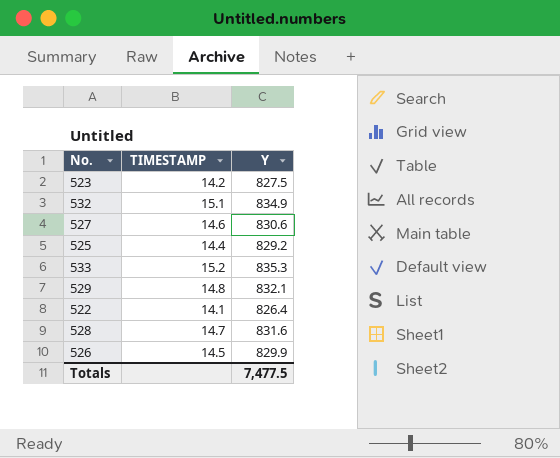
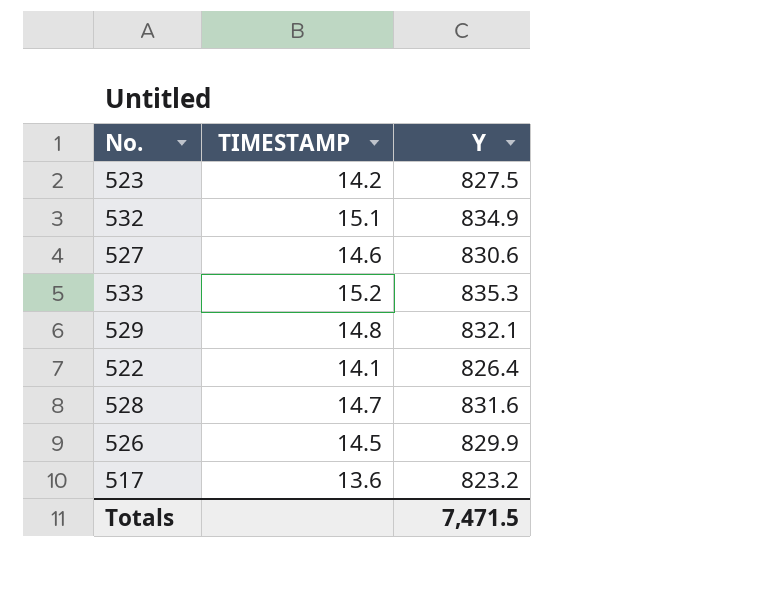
row 525: 14.4 | 829.2 -> none
row 517: none -> 13.6 | 823.2
Totals | Y: 7,477.5 -> 7,471.5

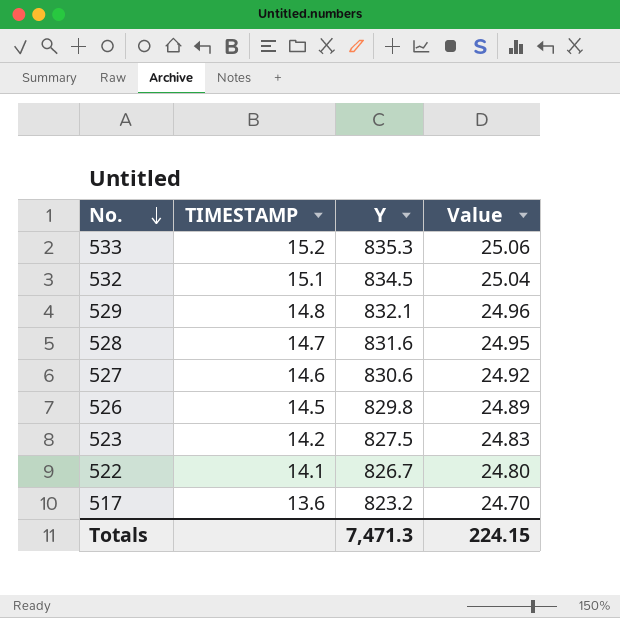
row order: none -> No. descending
column Value | formula: none -> [Y] * 0.03
532 | Y: 834.9 -> 834.5
526 | Y: 829.9 -> 829.8
522 | Y: 826.4 -> 826.7
Totals | Y: 7,471.5 -> 7,471.3

